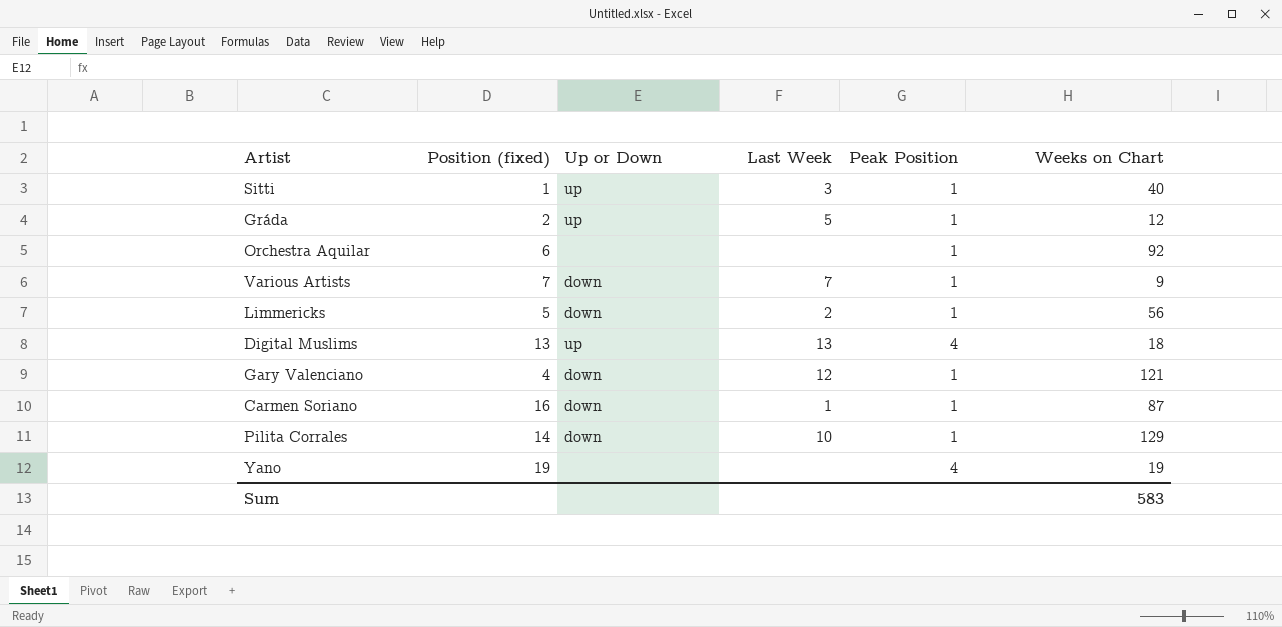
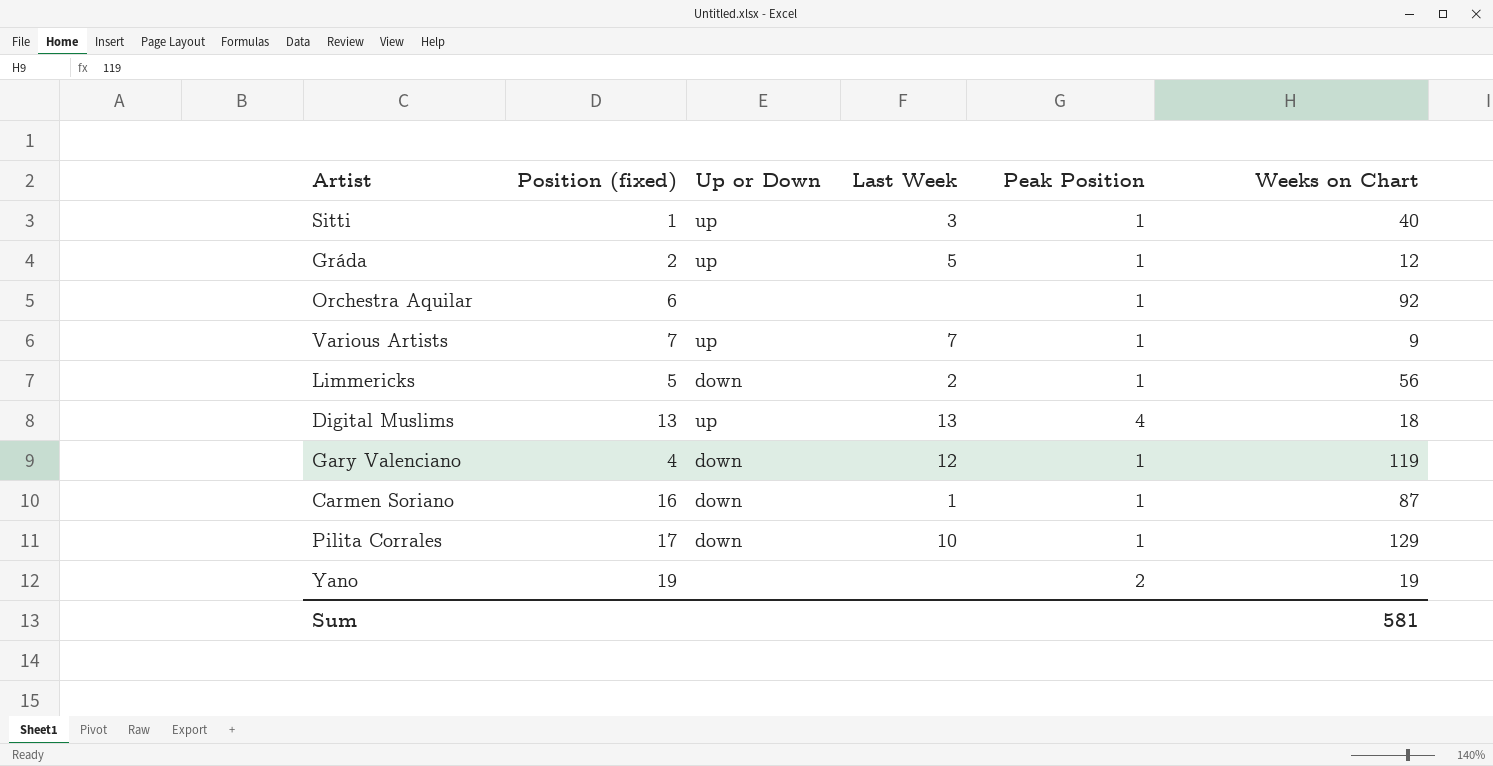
Various Artists | Up or Down: down -> up
Gary Valenciano | Weeks on Chart: 121 -> 119
Pilita Corrales | Position (fixed): 14 -> 17
Yano | Peak Position: 4 -> 2
Sum | Weeks on Chart: 583 -> 581

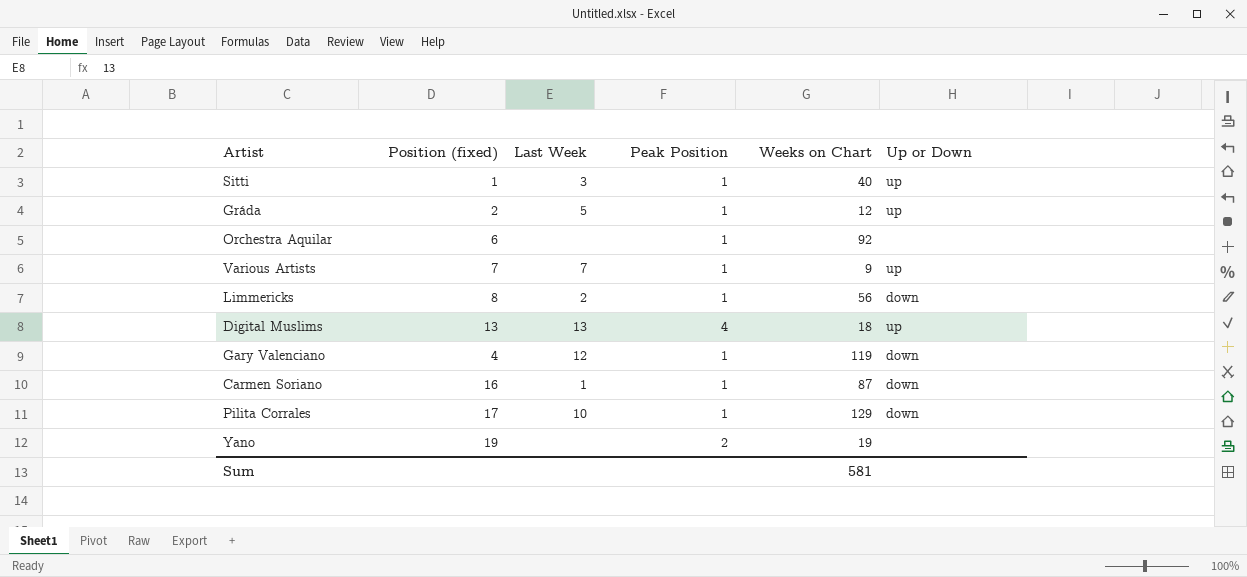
column Up or Down | position: 3 -> 6
Limmericks | Position (fixed): 5 -> 8

